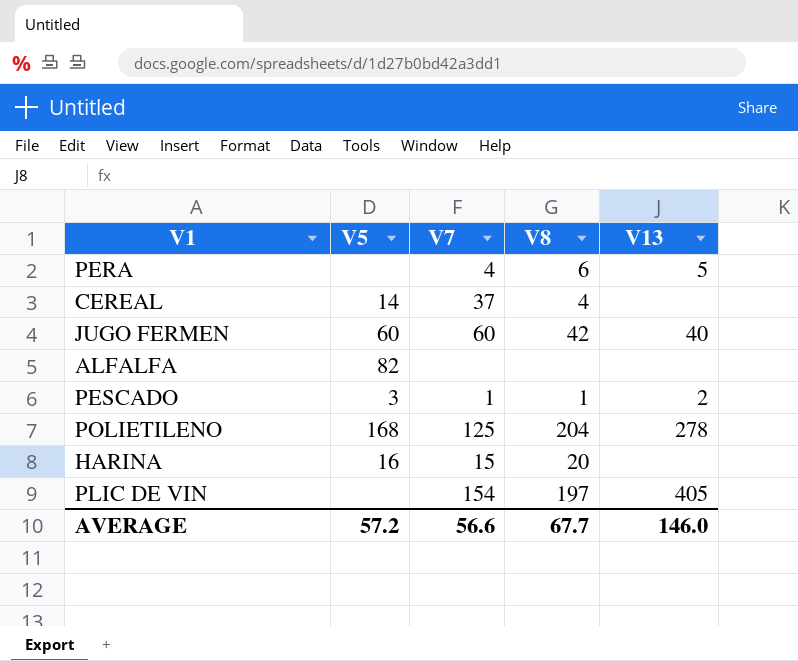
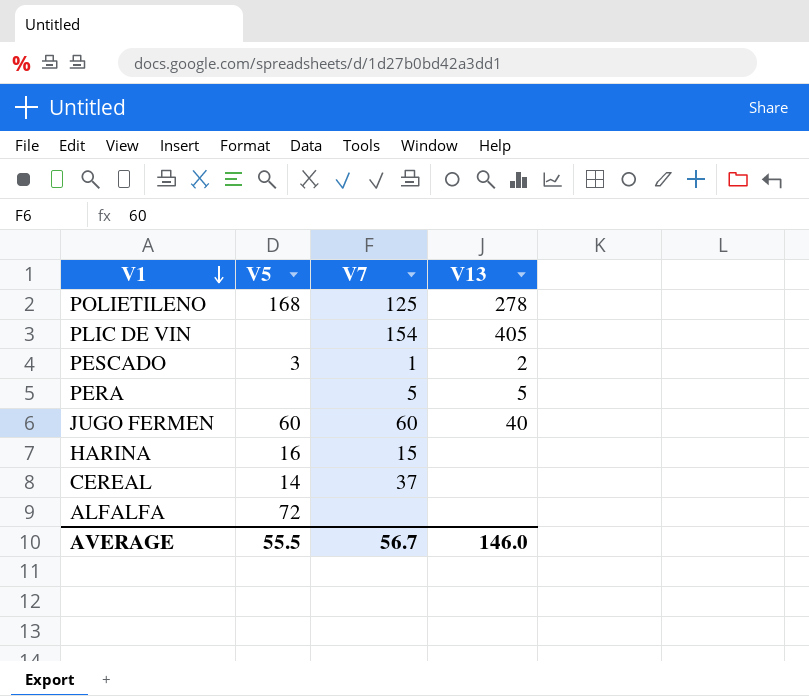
row order: none -> V1 descending
column V8 | position: 4 -> none
PERA | V7: 4 -> 5
ALFALFA | V5: 82 -> 72
AVERAGE | V5: 57.2 -> 55.5
AVERAGE | V7: 56.6 -> 56.7

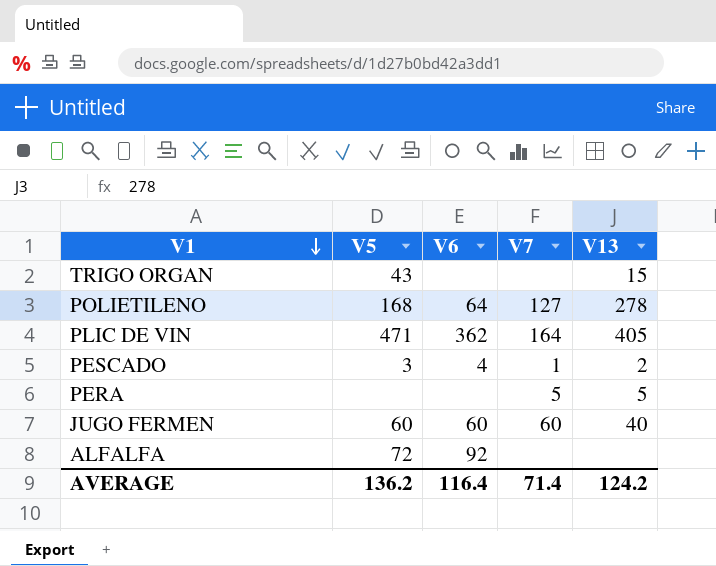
column V6 | position: none -> 3
row HARINA: 16 | 15 | none -> none
row CEREAL: 14 | 37 | none -> none
row TRIGO ORGAN: none -> 43 | none | none | 15
POLIETILENO | V7: 125 -> 127
PLIC DE VIN | V5: none -> 471
PLIC DE VIN | V7: 154 -> 164
AVERAGE | V5: 55.5 -> 136.2
AVERAGE | V7: 56.7 -> 71.4
AVERAGE | V13: 146.0 -> 124.2

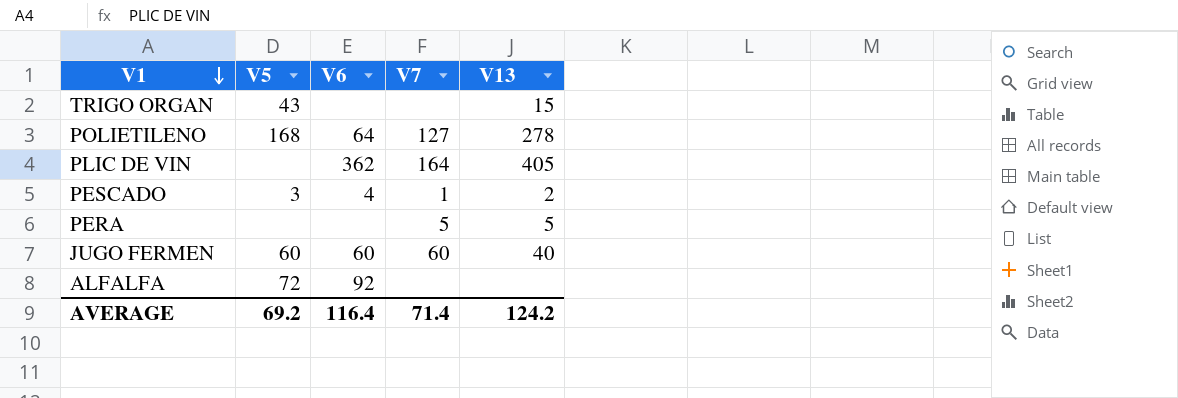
PLIC DE VIN | V5: 471 -> none
AVERAGE | V5: 136.2 -> 69.2

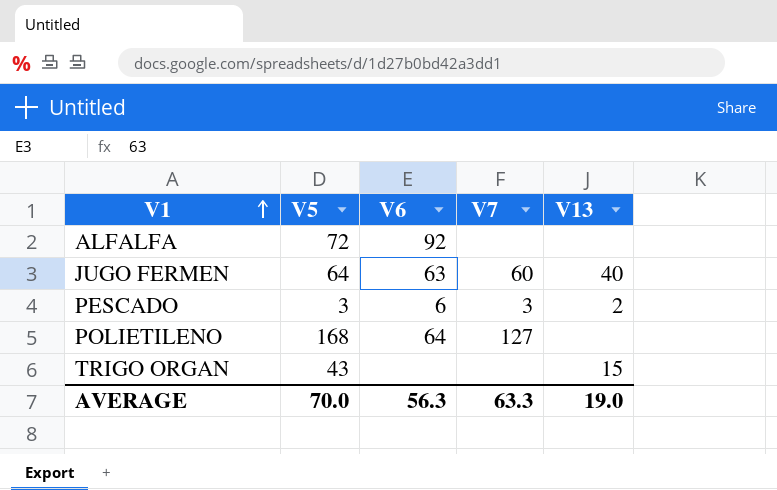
row order: V1 descending -> V1 ascending
row PLIC DE VIN: none | 362 | 164 | 405 -> none
row PERA: none | none | 5 | 5 -> none
JUGO FERMEN | V5: 60 -> 64
JUGO FERMEN | V6: 60 -> 63
PESCADO | V6: 4 -> 6
PESCADO | V7: 1 -> 3
POLIETILENO | V13: 278 -> none
AVERAGE | V5: 69.2 -> 70.0
AVERAGE | V6: 116.4 -> 56.3
AVERAGE | V7: 71.4 -> 63.3
AVERAGE | V13: 124.2 -> 19.0

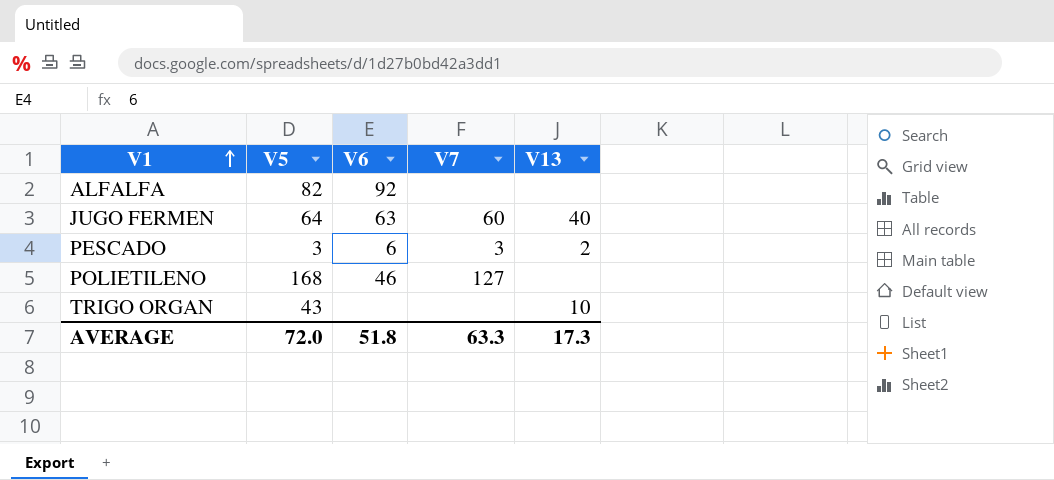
ALFALFA | V5: 72 -> 82
POLIETILENO | V6: 64 -> 46
TRIGO ORGAN | V13: 15 -> 10
AVERAGE | V5: 70.0 -> 72.0
AVERAGE | V6: 56.3 -> 51.8
AVERAGE | V13: 19.0 -> 17.3

